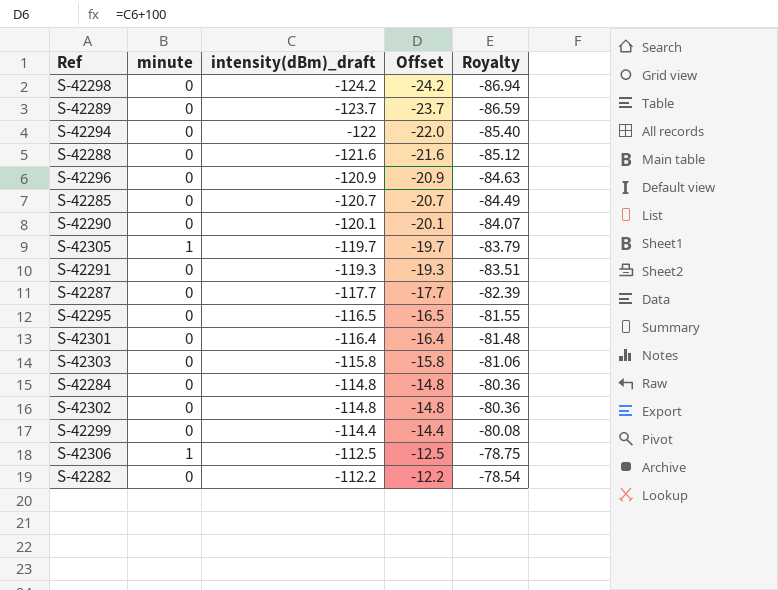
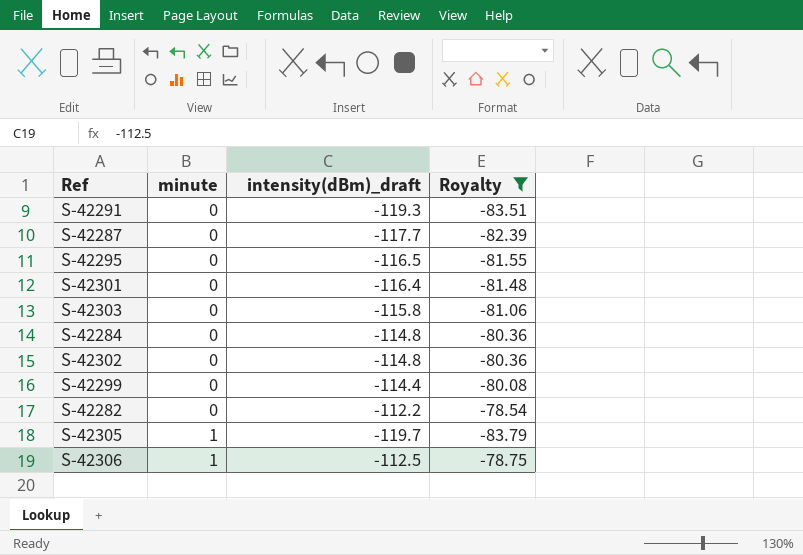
filter: none -> Royalty >= -83.79
row order: intensity(dBm)_draft ascending -> minute ascending
column Offset | formula: [intensity(dBm)_draft] + 100 -> none

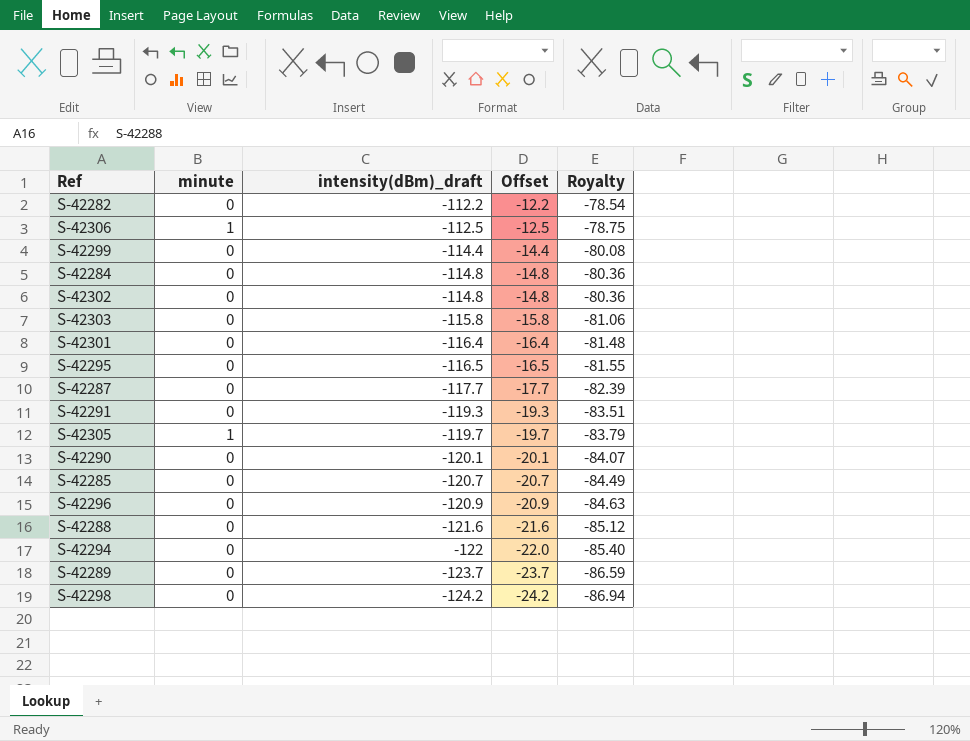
filter: Royalty >= -83.79 -> none
row order: minute ascending -> intensity(dBm)_draft descending
column Offset | formula: none -> [intensity(dBm)_draft] + 100

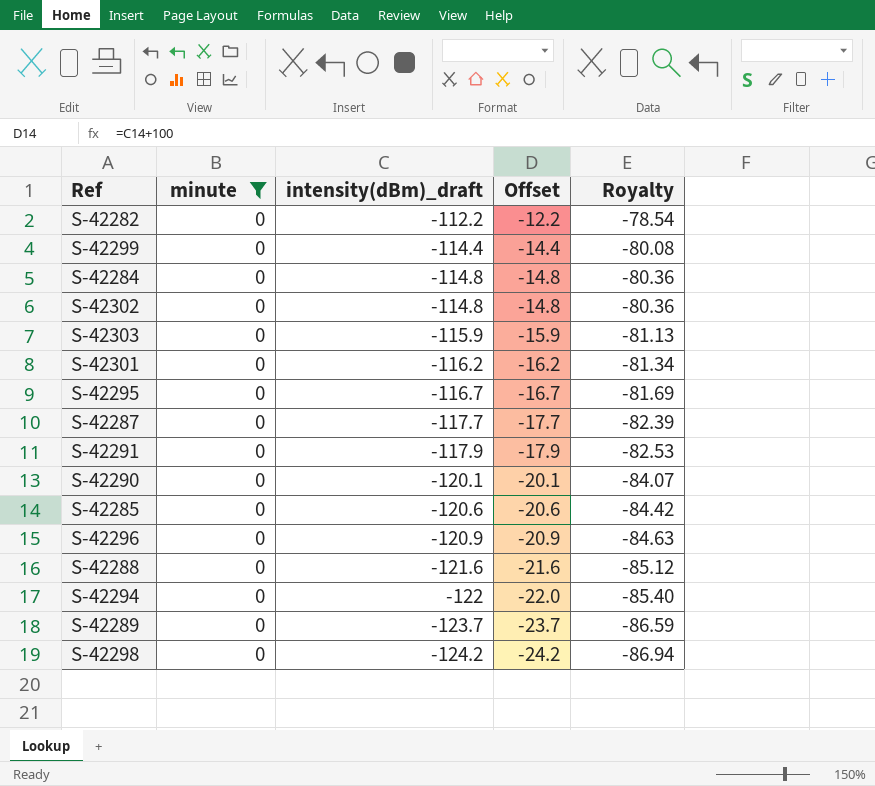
filter: none -> minute = 0
S-42303 | intensity(dBm)_draft: -115.8 -> -115.9
S-42303 | Offset: -15.8 -> -15.9
S-42303 | Royalty: -81.06 -> -81.13
S-42301 | intensity(dBm)_draft: -116.4 -> -116.2
S-42301 | Offset: -16.4 -> -16.2
S-42301 | Royalty: -81.48 -> -81.34
S-42295 | intensity(dBm)_draft: -116.5 -> -116.7
S-42295 | Offset: -16.5 -> -16.7
S-42295 | Royalty: -81.55 -> -81.69
S-42291 | intensity(dBm)_draft: -119.3 -> -117.9
S-42291 | Offset: -19.3 -> -17.9
S-42291 | Royalty: -83.51 -> -82.53
S-42285 | intensity(dBm)_draft: -120.7 -> -120.6
S-42285 | Offset: -20.7 -> -20.6
S-42285 | Royalty: -84.49 -> -84.42

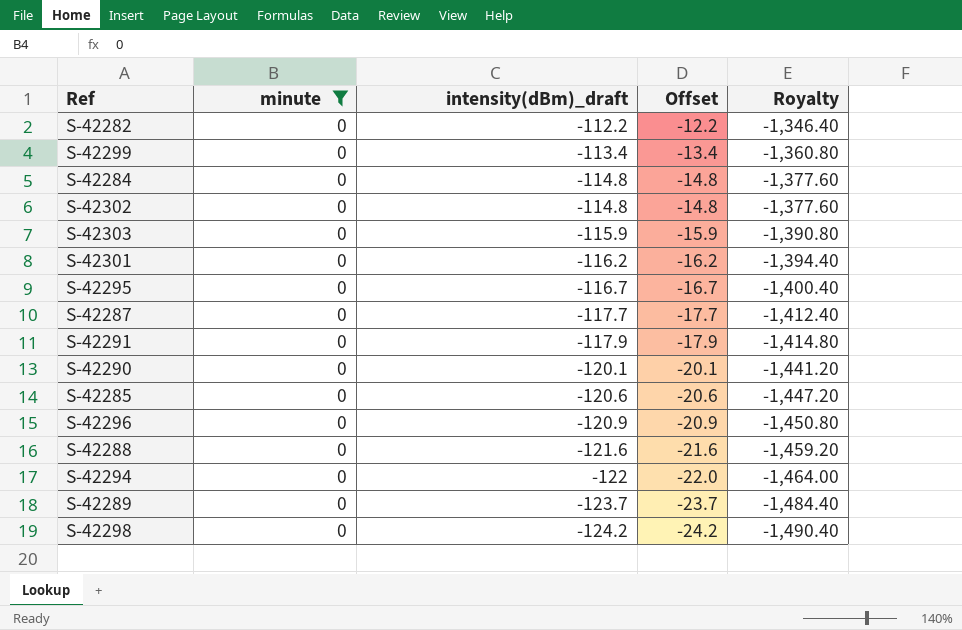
column Royalty | formula: [intensity(dBm)_draft] * 0.7 -> [intensity(dBm)_draft] * 12
S-42299 | intensity(dBm)_draft: -114.4 -> -113.4
S-42299 | Offset: -14.4 -> -13.4

